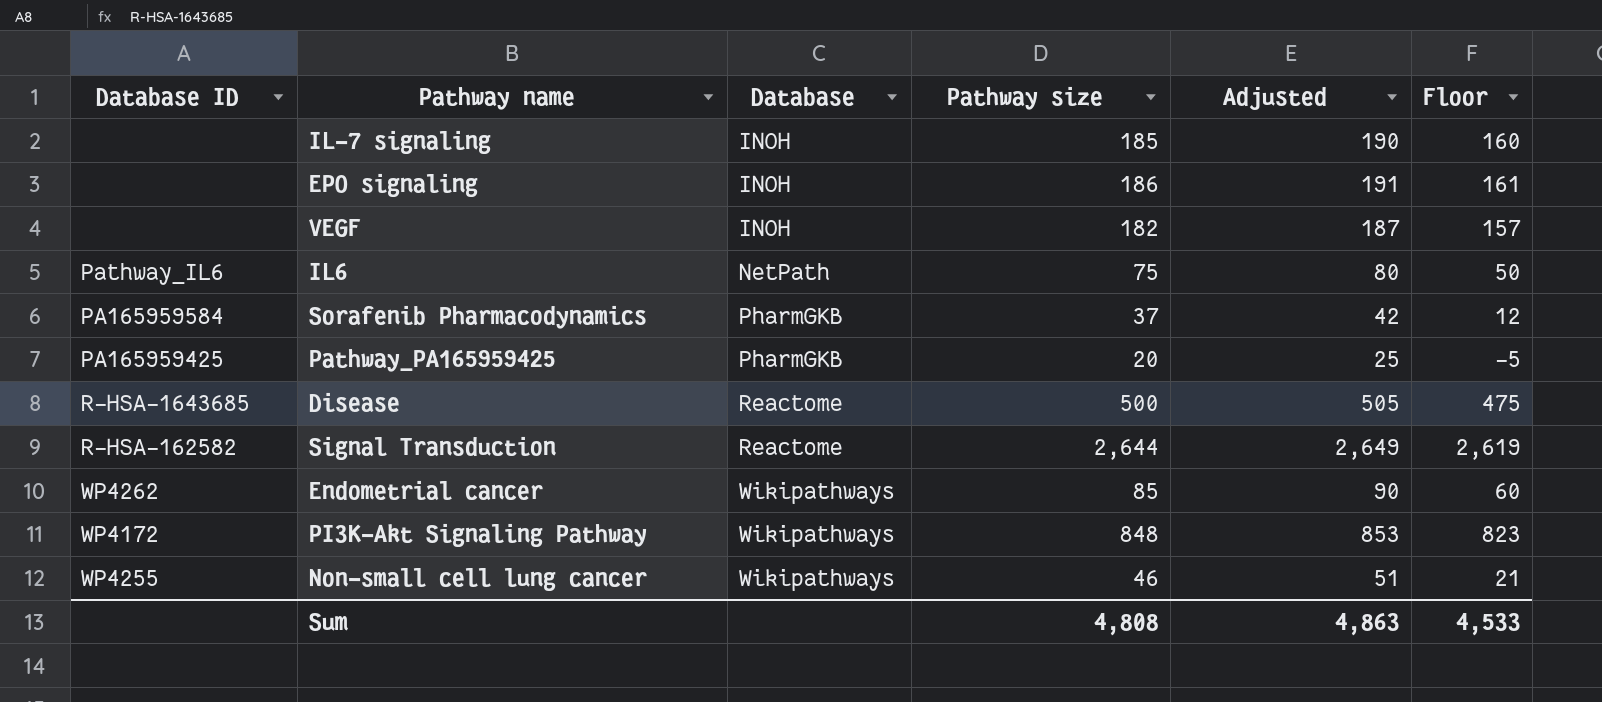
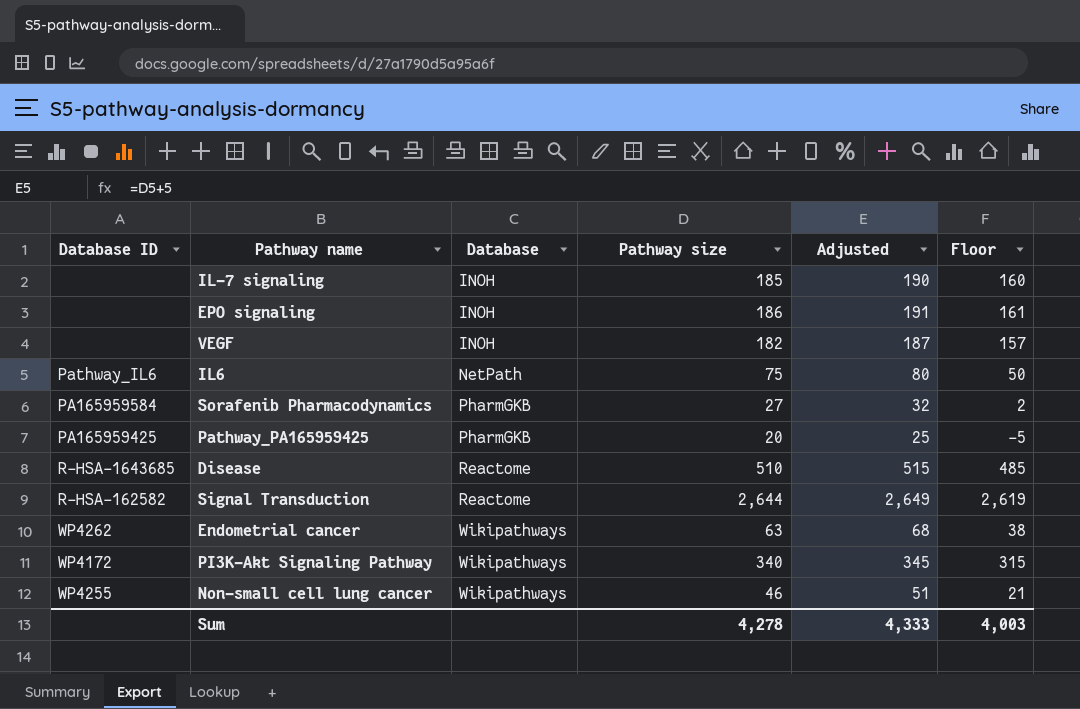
Sorafenib Pharmacodynamics | Pathway size: 37 -> 27
Sorafenib Pharmacodynamics | Adjusted: 42 -> 32
Sorafenib Pharmacodynamics | Floor: 12 -> 2
Disease | Pathway size: 500 -> 510
Disease | Adjusted: 505 -> 515
Disease | Floor: 475 -> 485
Endometrial cancer | Pathway size: 85 -> 63
Endometrial cancer | Adjusted: 90 -> 68
Endometrial cancer | Floor: 60 -> 38
PI3K-Akt Signaling Pathway | Pathway size: 848 -> 340
PI3K-Akt Signaling Pathway | Adjusted: 853 -> 345
PI3K-Akt Signaling Pathway | Floor: 823 -> 315
Sum | Pathway size: 4,808 -> 4,278
Sum | Adjusted: 4,863 -> 4,333
Sum | Floor: 4,533 -> 4,003

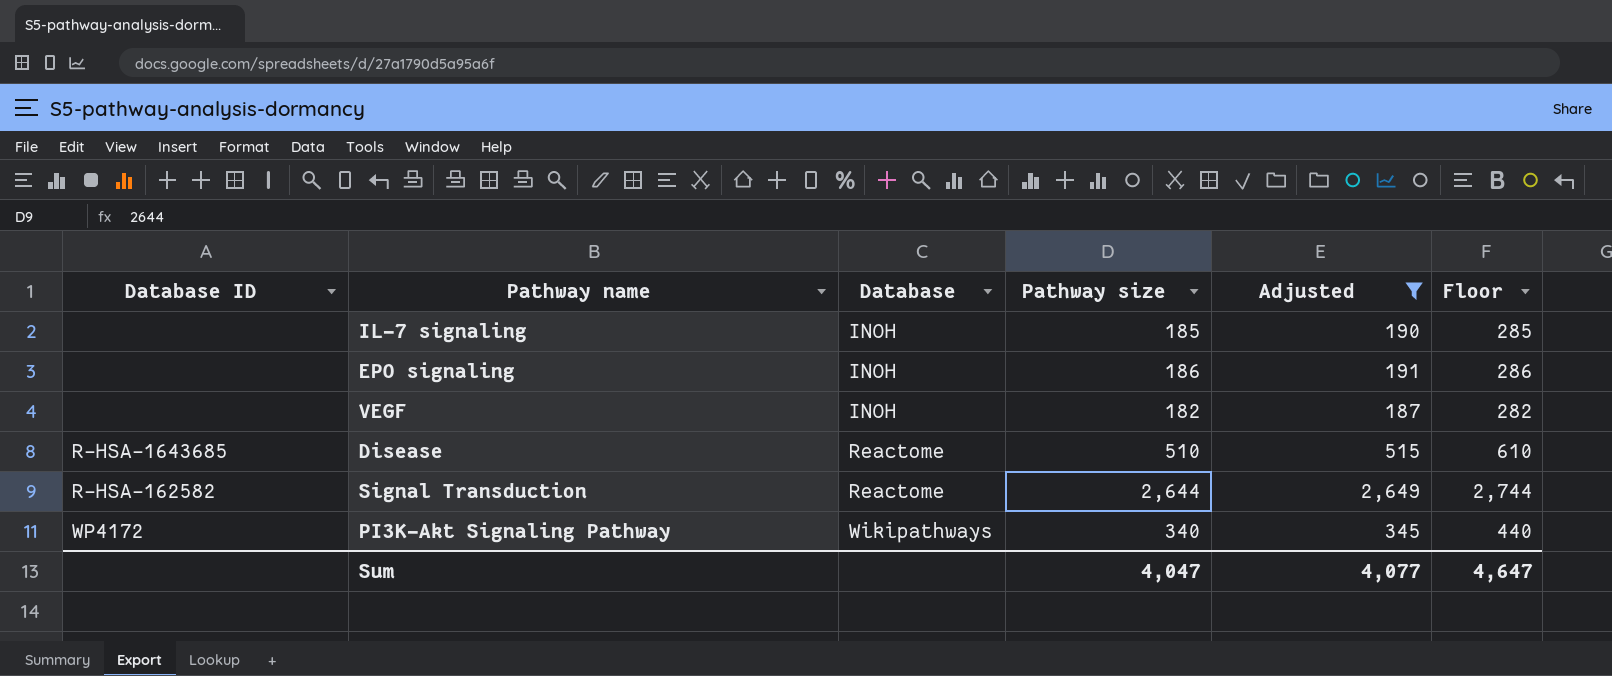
filter: none -> Adjusted >= 187
column Floor | formula: [Pathway size] - 25 -> [Pathway size] + 100
Sum | Pathway size: 4,278 -> 4,047
Sum | Adjusted: 4,333 -> 4,077
Sum | Floor: 4,003 -> 4,647

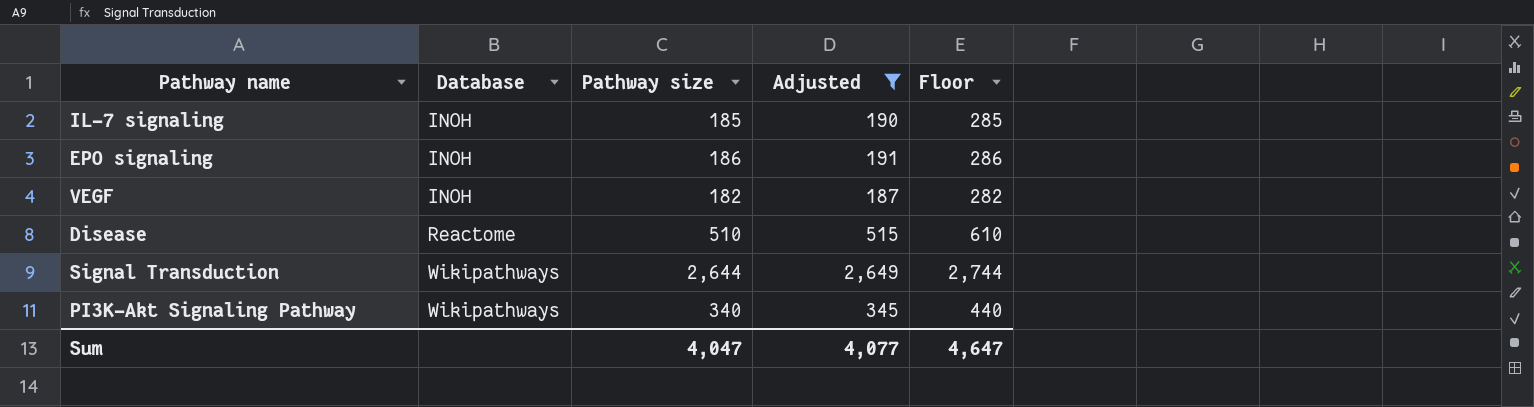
column Database ID | position: 1 -> none
Signal Transduction | Database: Reactome -> Wikipathways

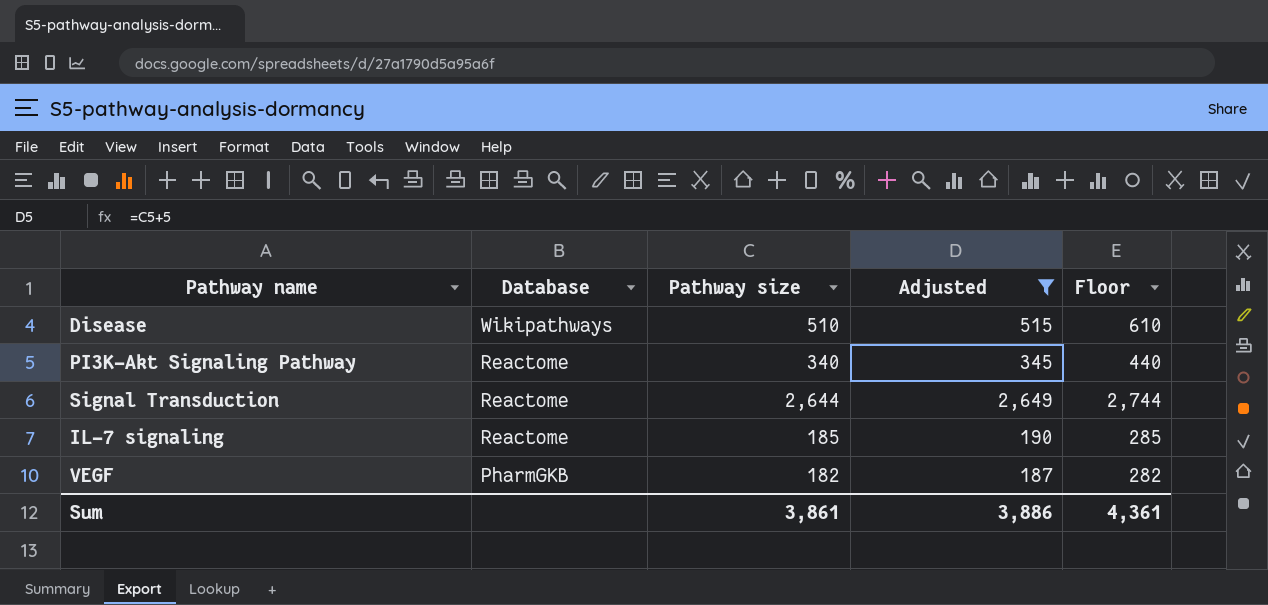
row order: Database ascending -> Database descending
row EPO signaling: INOH | 186 | 191 | 286 -> none
Disease | Database: Reactome -> Wikipathways
PI3K-Akt Signaling Pathway | Database: Wikipathways -> Reactome
Signal Transduction | Database: Wikipathways -> Reactome
IL-7 signaling | Database: INOH -> Reactome
VEGF | Database: INOH -> PharmGKB
Sum | Pathway size: 4,047 -> 3,861
Sum | Adjusted: 4,077 -> 3,886
Sum | Floor: 4,647 -> 4,361

